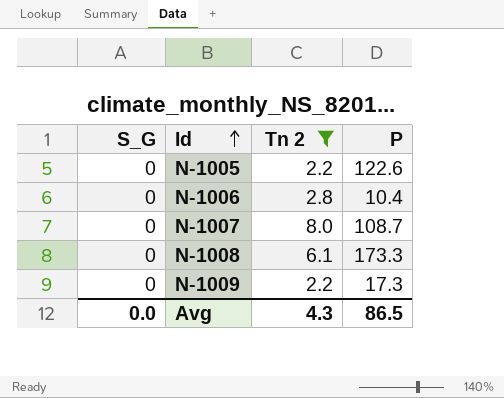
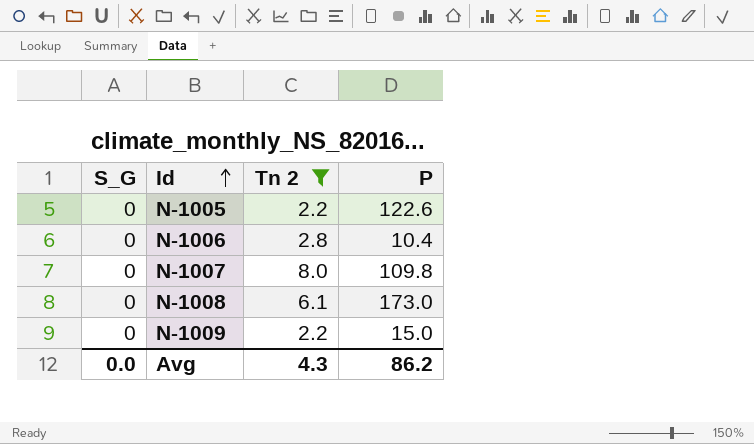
N-1007 | P: 108.7 -> 109.8
N-1008 | P: 173.3 -> 173.0
N-1009 | P: 17.3 -> 15.0
Avg | P: 86.5 -> 86.2

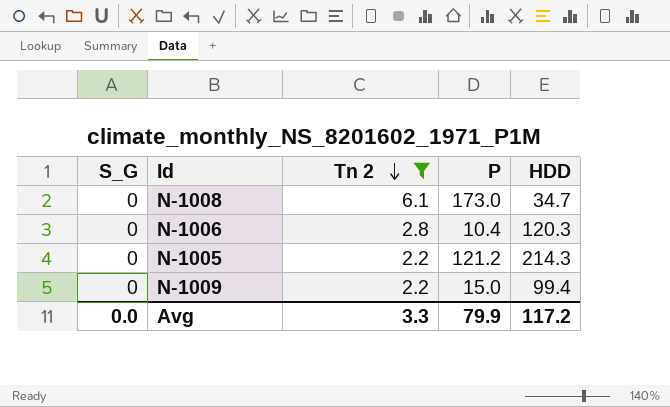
row order: Id ascending -> Tn 2 descending
column HDD | position: none -> 5
row N-1007: 0 | 8.0 | 109.8 -> none
N-1005 | P: 122.6 -> 121.2
Avg | Tn 2: 4.3 -> 3.3
Avg | P: 86.2 -> 79.9

